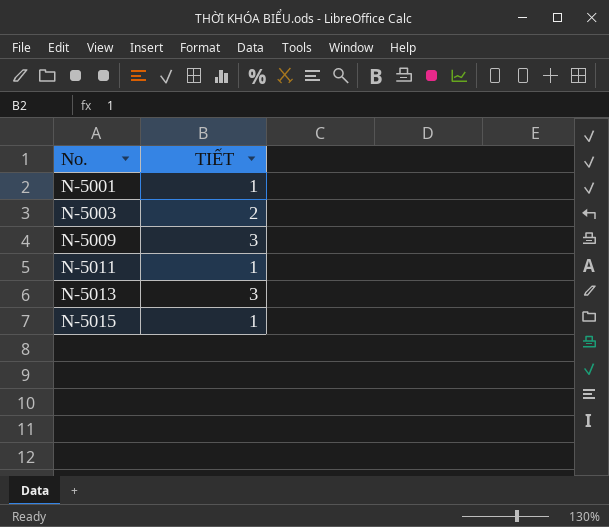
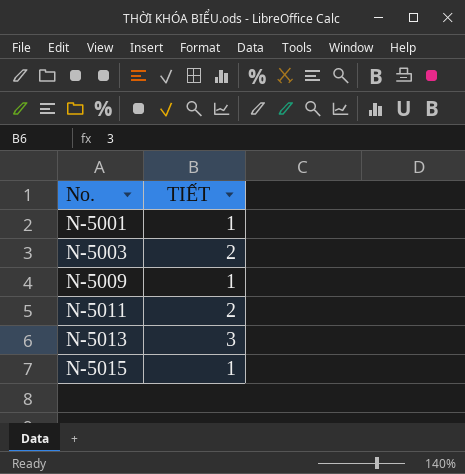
N-5009 | TIẾT: 3 -> 1
N-5011 | TIẾT: 1 -> 2

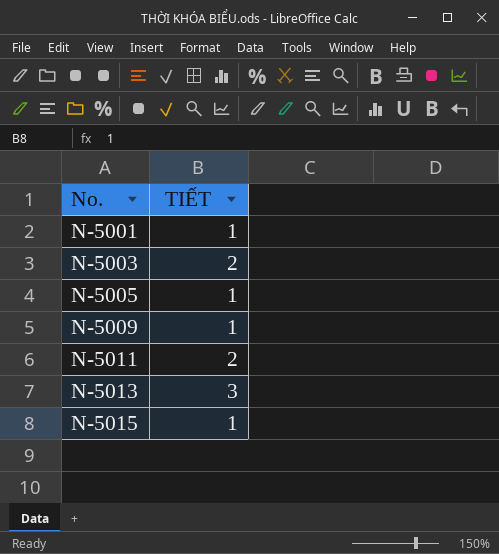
row N-5005: none -> 1

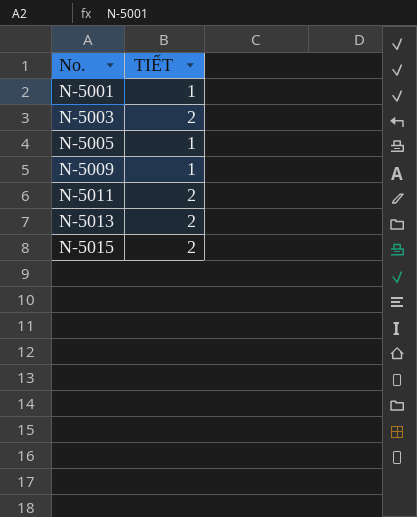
N-5013 | TIẾT: 3 -> 2
N-5015 | TIẾT: 1 -> 2

